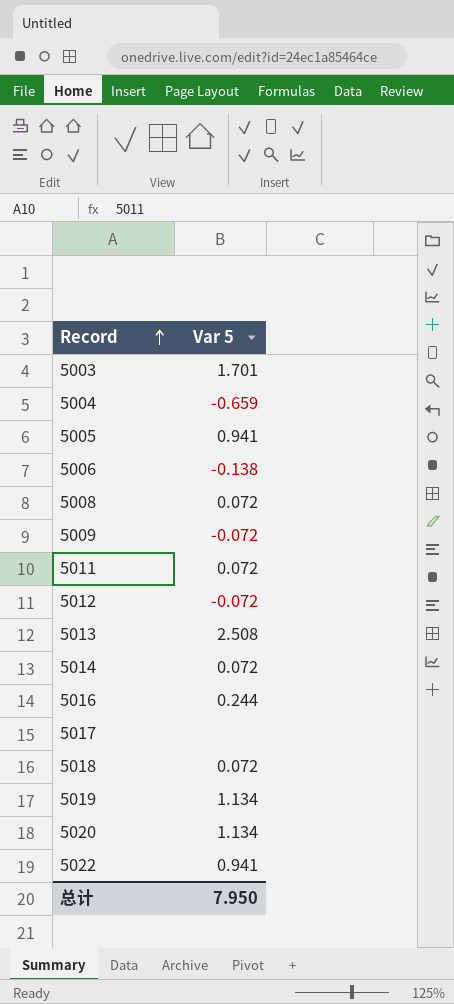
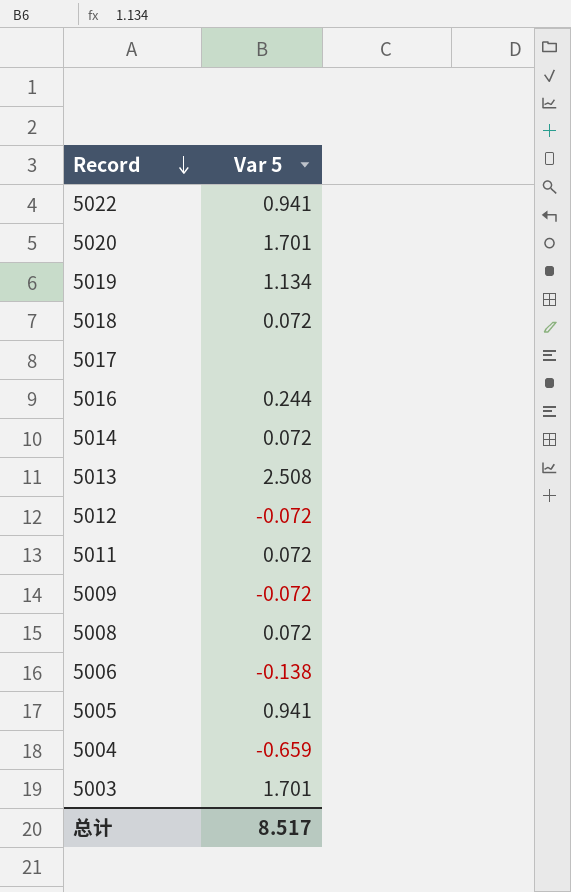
row order: Record ascending -> Record descending
5020 | Var 5: 1.134 -> 1.701
总计 | Var 5: 7.950 -> 8.517

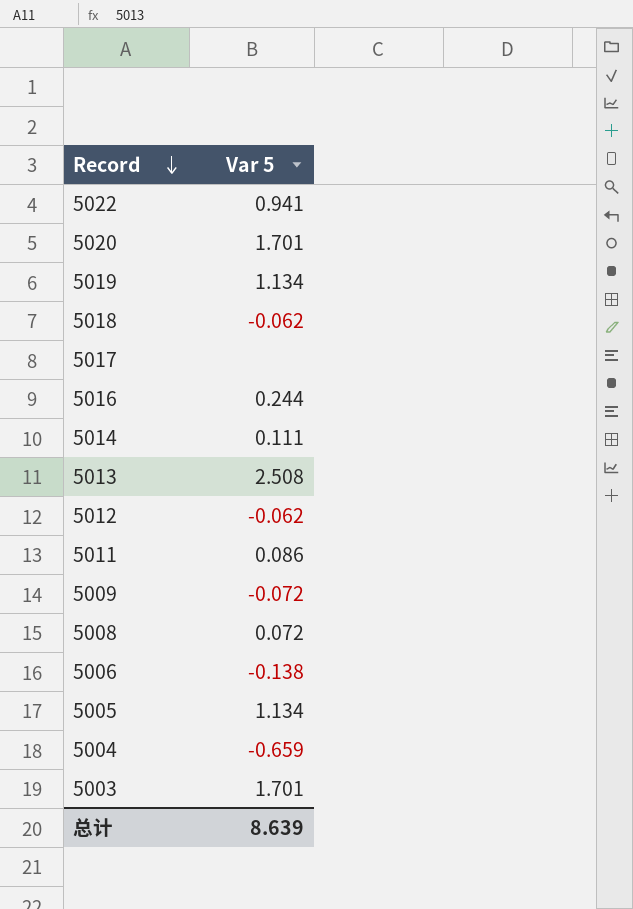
5018 | Var 5: 0.072 -> -0.062
5014 | Var 5: 0.072 -> 0.111
5012 | Var 5: -0.072 -> -0.062
5011 | Var 5: 0.072 -> 0.086
5005 | Var 5: 0.941 -> 1.134
总计 | Var 5: 8.517 -> 8.639

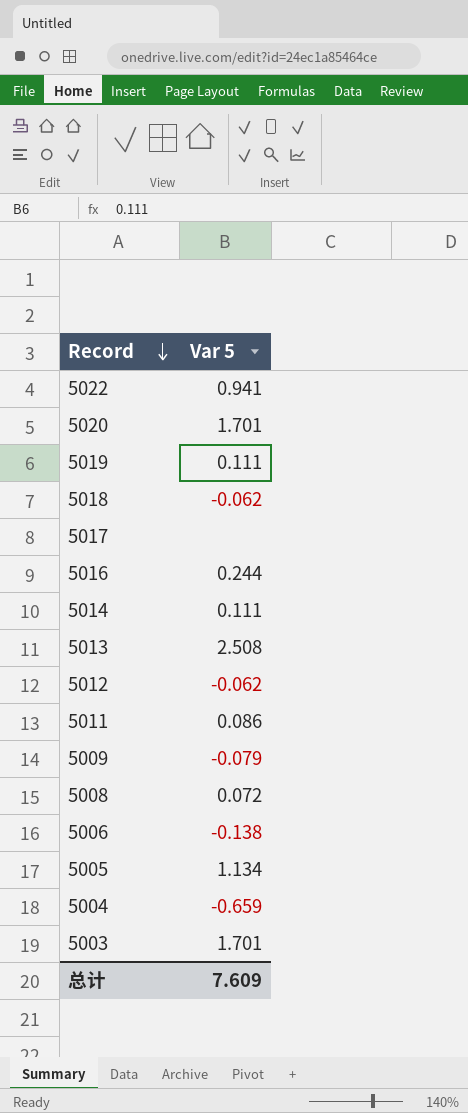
5019 | Var 5: 1.134 -> 0.111
5009 | Var 5: -0.072 -> -0.079
总计 | Var 5: 8.639 -> 7.609

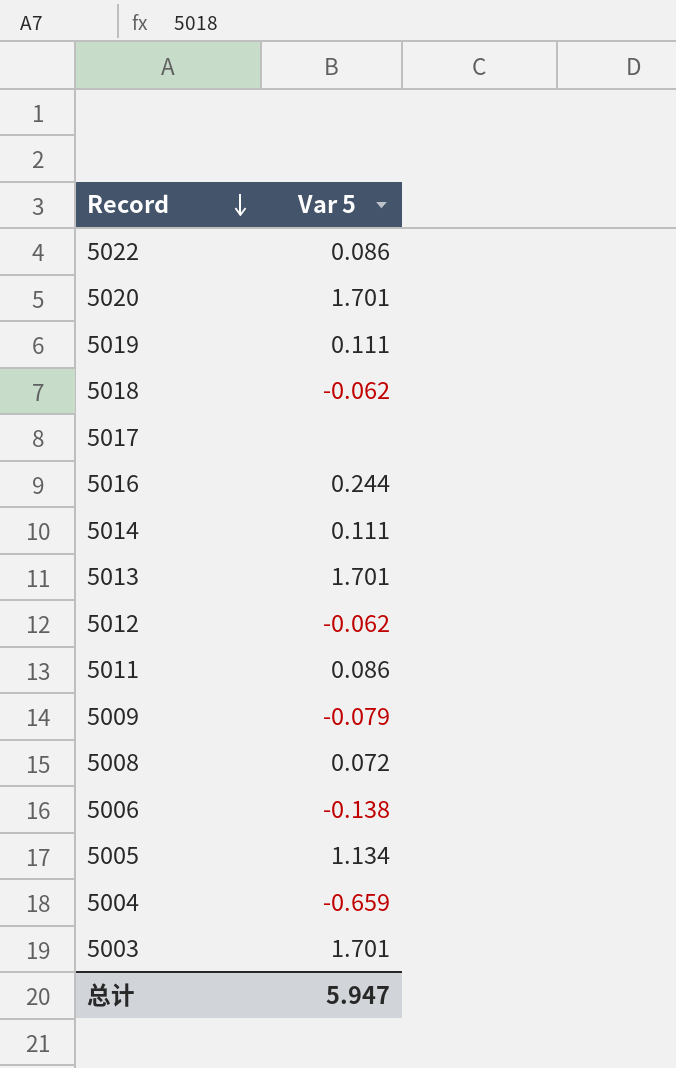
5022 | Var 5: 0.941 -> 0.086
5013 | Var 5: 2.508 -> 1.701
总计 | Var 5: 7.609 -> 5.947

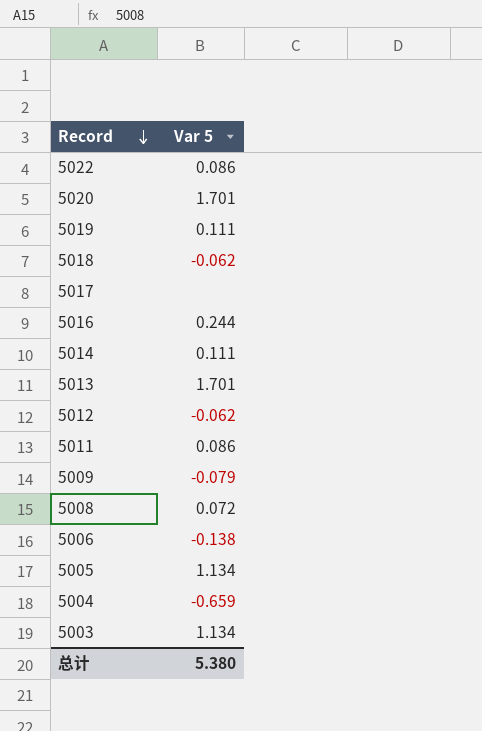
5003 | Var 5: 1.701 -> 1.134
总计 | Var 5: 5.947 -> 5.380

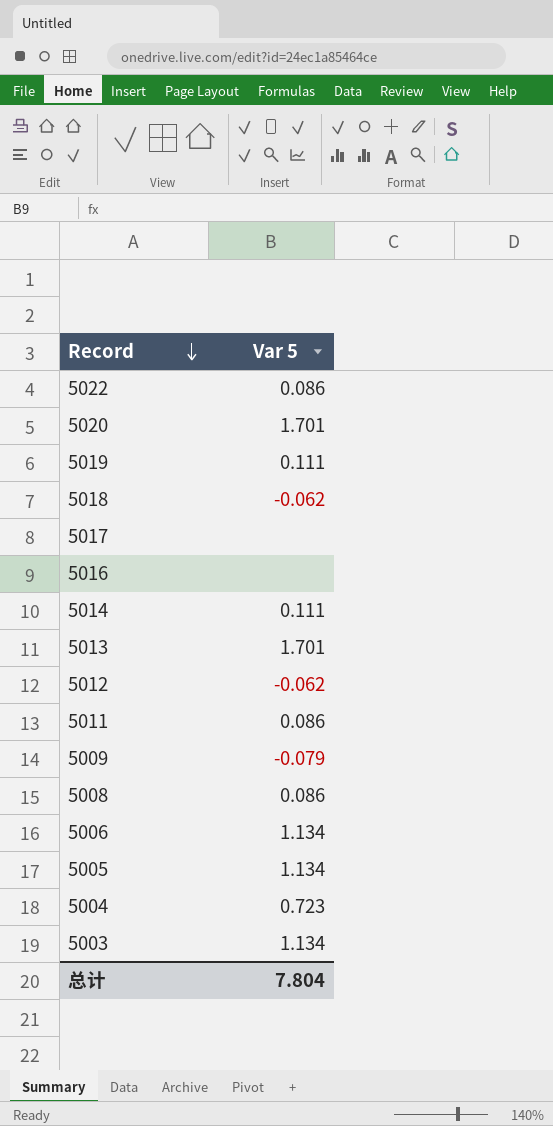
5016 | Var 5: 0.244 -> none
5008 | Var 5: 0.072 -> 0.086
5006 | Var 5: -0.138 -> 1.134
5004 | Var 5: -0.659 -> 0.723
总计 | Var 5: 5.380 -> 7.804

